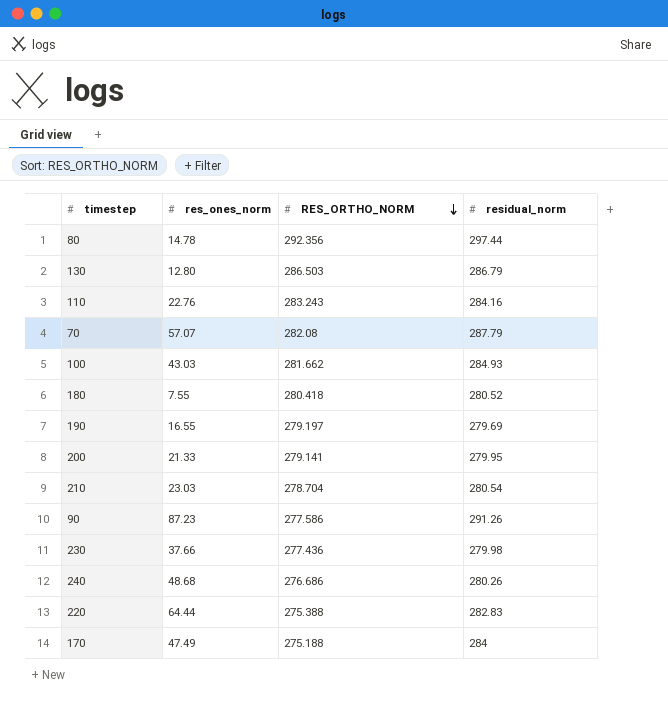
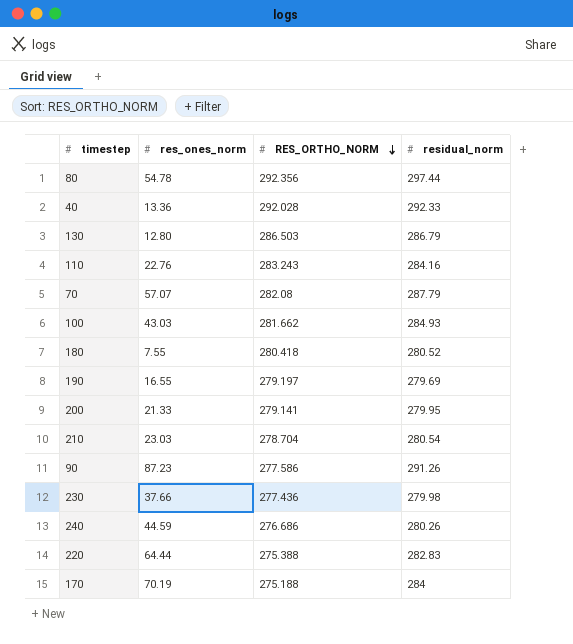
80 | res_ones_norm: 14.78 -> 54.78
row 40: none -> 13.36 | 292.028 | 292.33
240 | res_ones_norm: 48.68 -> 44.59
170 | res_ones_norm: 47.49 -> 70.19

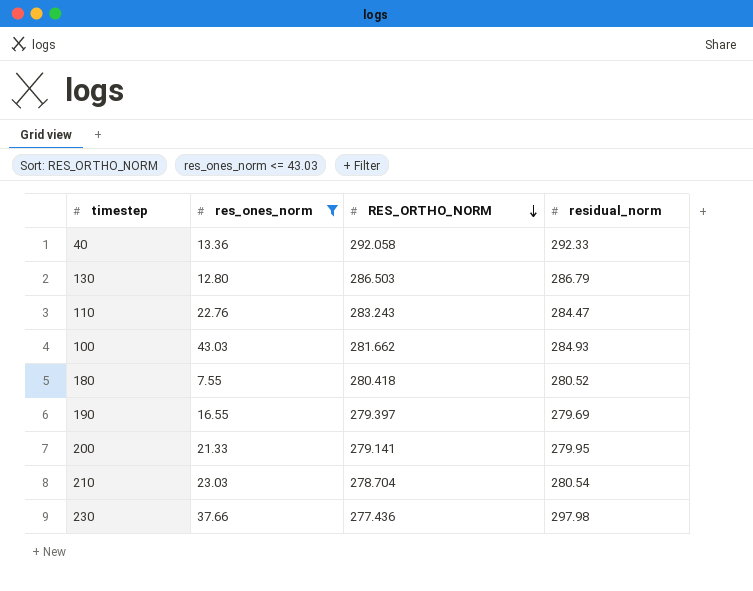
filter: none -> res_ones_norm <= 43.03
40 | RES_ORTHO_NORM: 292.028 -> 292.058
110 | residual_norm: 284.16 -> 284.47
190 | RES_ORTHO_NORM: 279.197 -> 279.397
230 | residual_norm: 279.98 -> 297.98

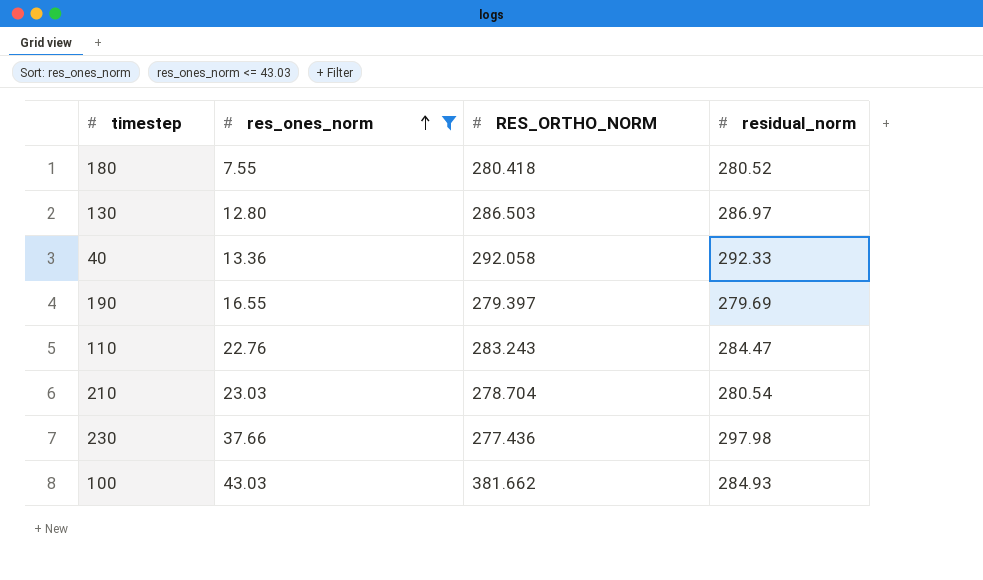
row order: RES_ORTHO_NORM descending -> res_ones_norm ascending
row 200: 21.33 | 279.141 | 279.95 -> none
130 | residual_norm: 286.79 -> 286.97
100 | RES_ORTHO_NORM: 281.662 -> 381.662

